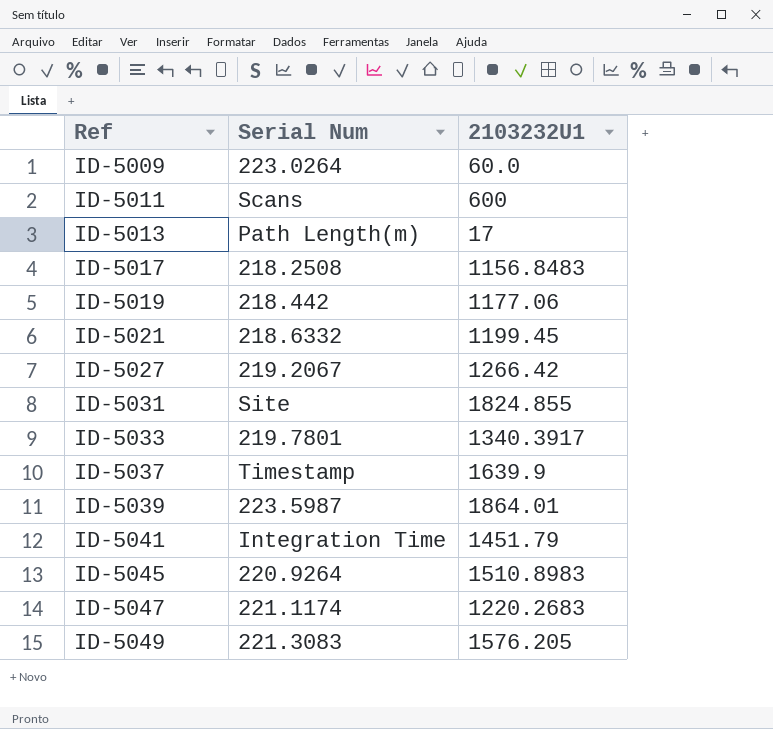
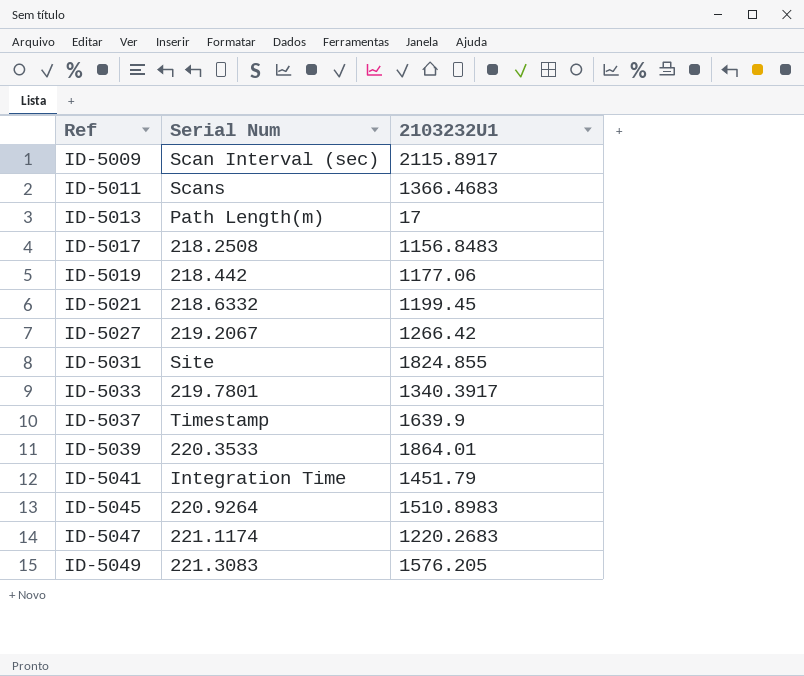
ID-5009 | Serial Num: 223.0264 -> Scan Interval (sec)
ID-5009 | 2103232U1: 60.0 -> 2115.8917
ID-5011 | 2103232U1: 600 -> 1366.4683
ID-5039 | Serial Num: 223.5987 -> 220.3533

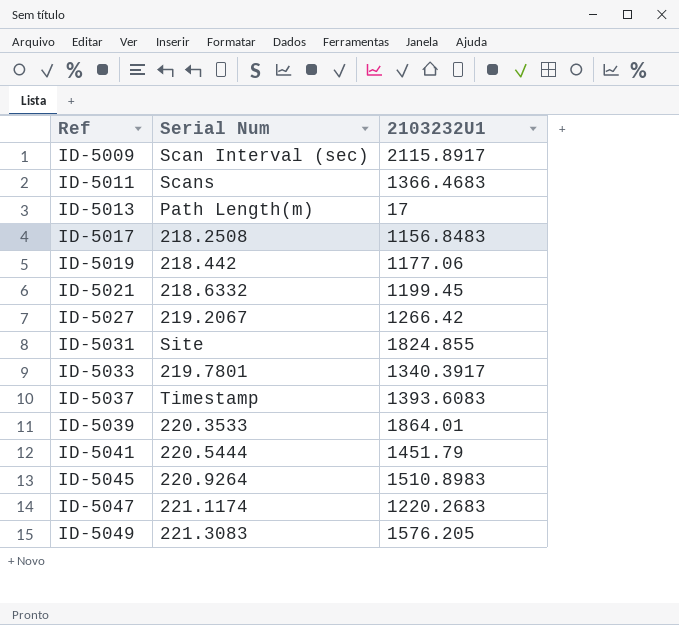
ID-5037 | 2103232U1: 1639.9 -> 1393.6083
ID-5041 | Serial Num: Integration Time -> 220.5444

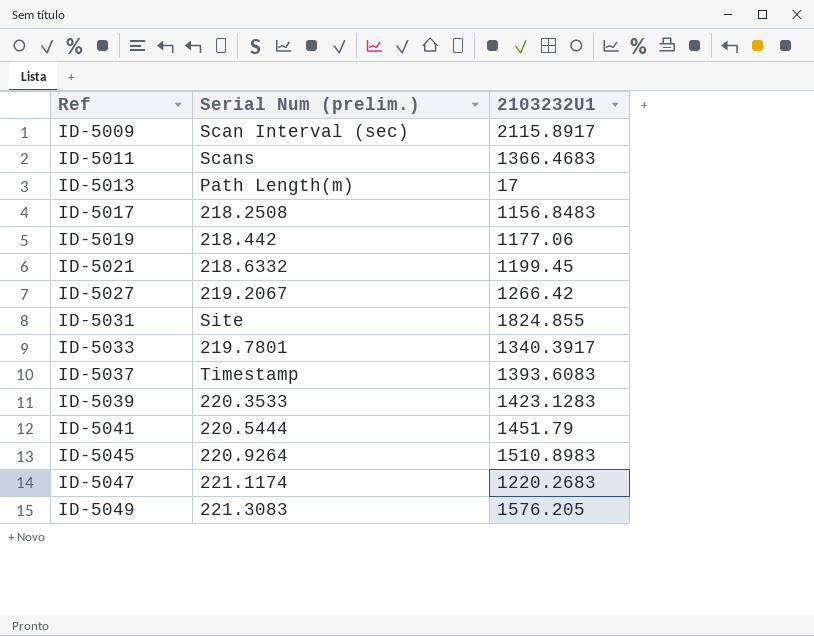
column name: Serial Num -> Serial Num (prelim.)
ID-5039 | 2103232U1: 1864.01 -> 1423.1283

